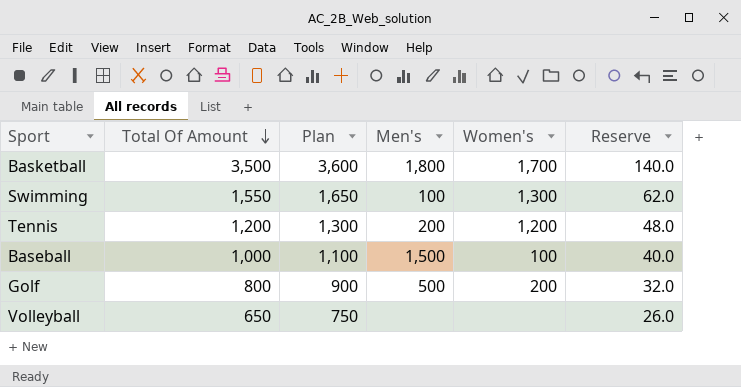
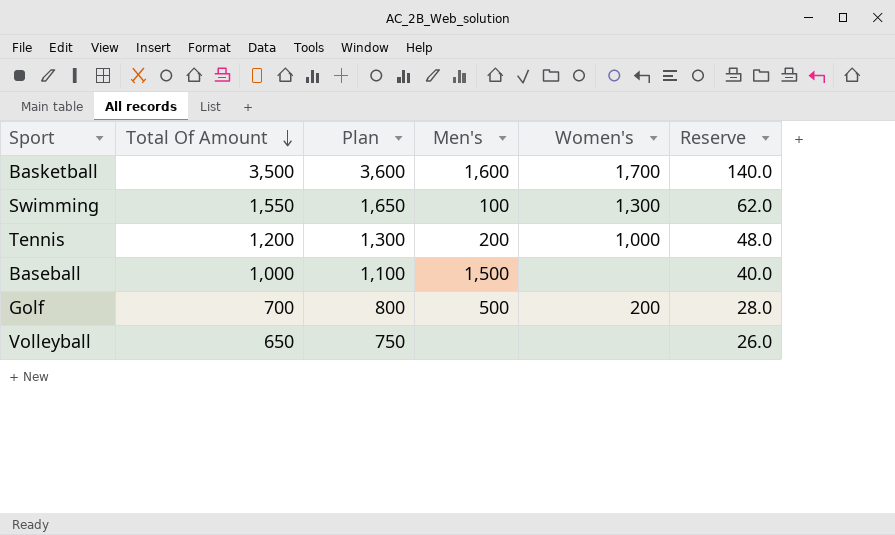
Basketball | Men's: 1,800 -> 1,600
Tennis | Women's: 1,200 -> 1,000
Baseball | Women's: 100 -> none
Golf | Total Of Amount: 800 -> 700
Golf | Plan: 900 -> 800
Golf | Reserve: 32.0 -> 28.0

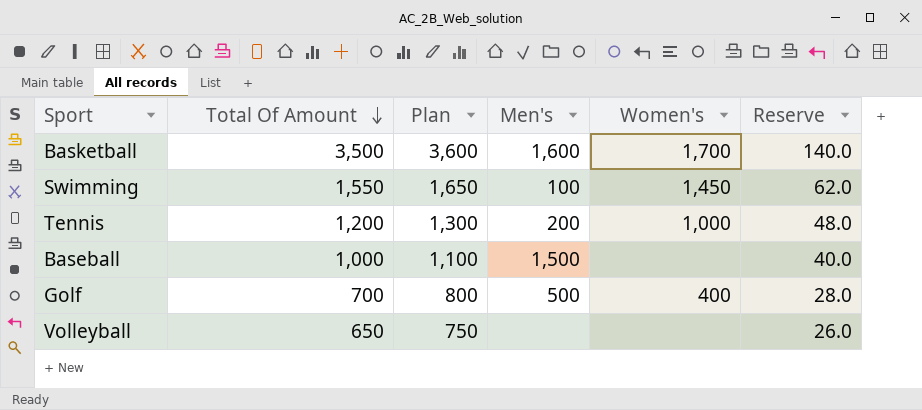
Swimming | Women's: 1,300 -> 1,450
Golf | Women's: 200 -> 400

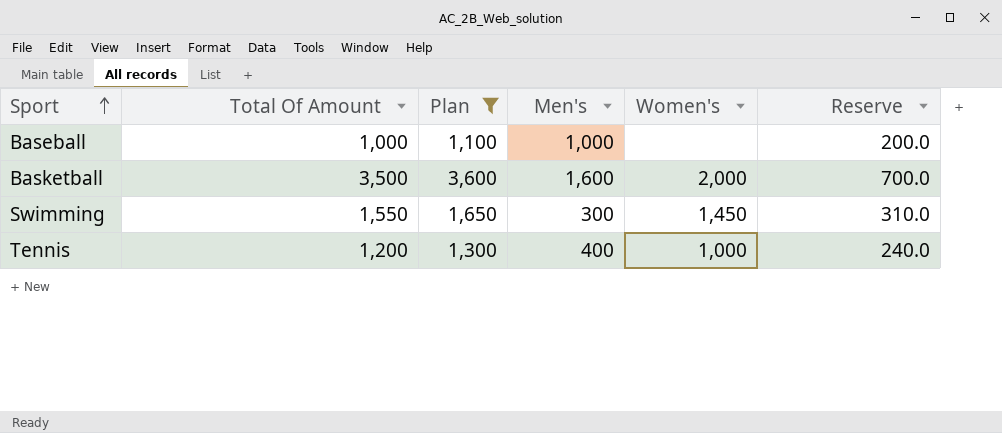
filter: none -> Plan >= 1,100
row order: Total Of Amount descending -> Sport ascending
column Reserve | formula: [Total Of Amount] * 0.04 -> [Total Of Amount] * 0.2
Baseball | Men's: 1,500 -> 1,000
Basketball | Women's: 1,700 -> 2,000
Swimming | Men's: 100 -> 300
Tennis | Men's: 200 -> 400

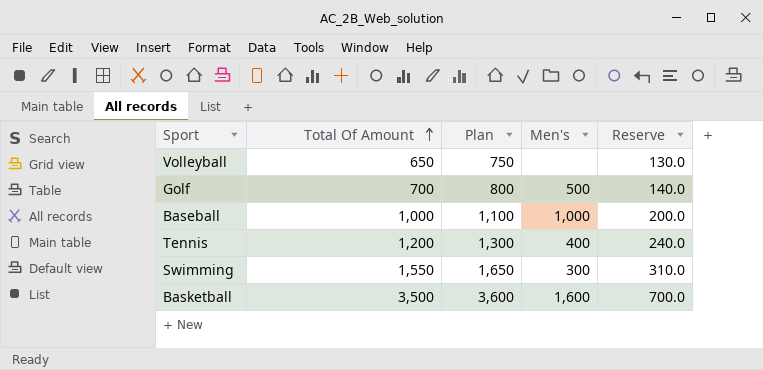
filter: Plan >= 1,100 -> none
row order: Sport ascending -> Total Of Amount ascending
column Women's | position: 5 -> none

